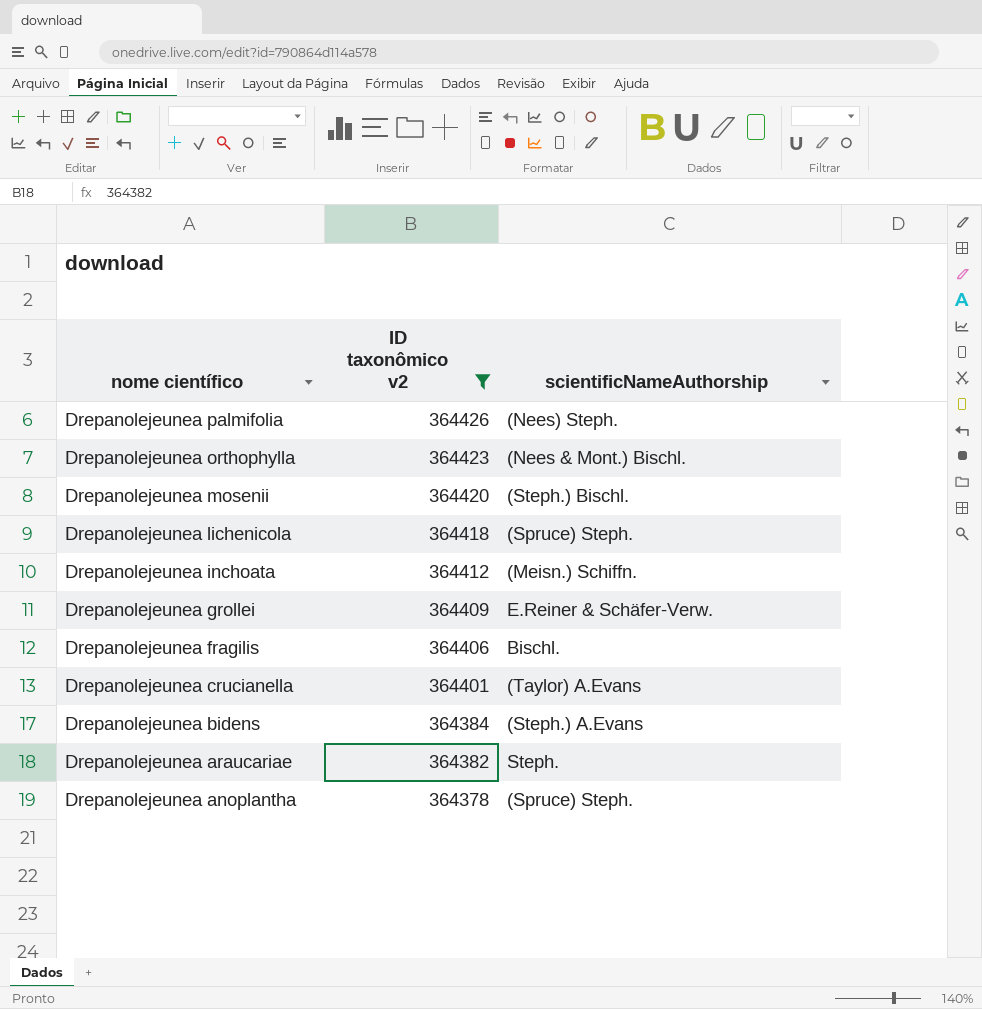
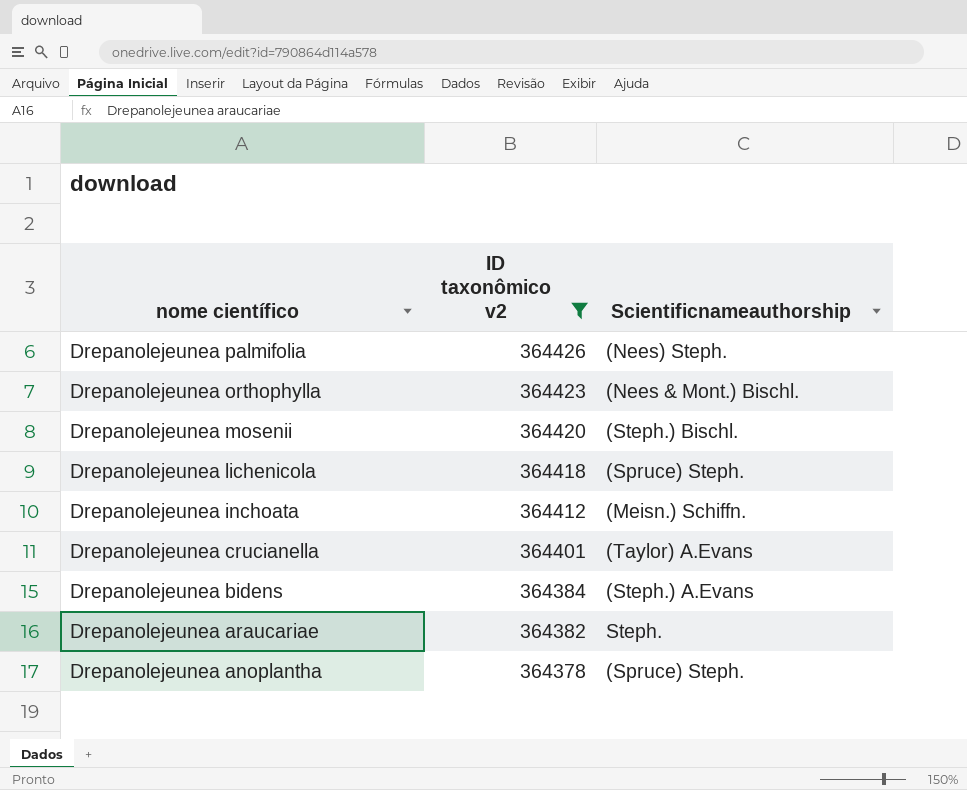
column name: scientificNameAuthorship -> Scientificnameauthorship
row Drepanolejeunea grollei: 364409 | E.Reiner & Schäfer-Verw. -> none
row Drepanolejeunea fragilis: 364406 | Bischl. -> none

